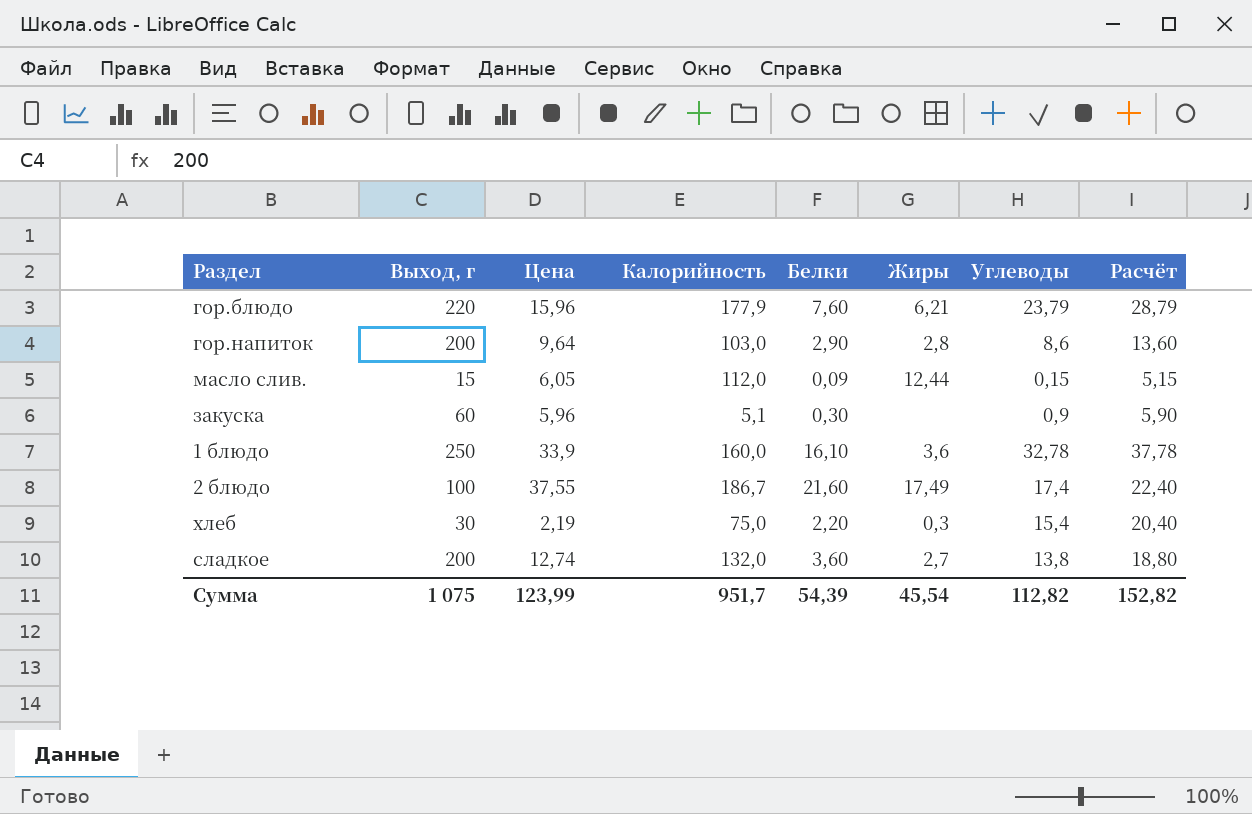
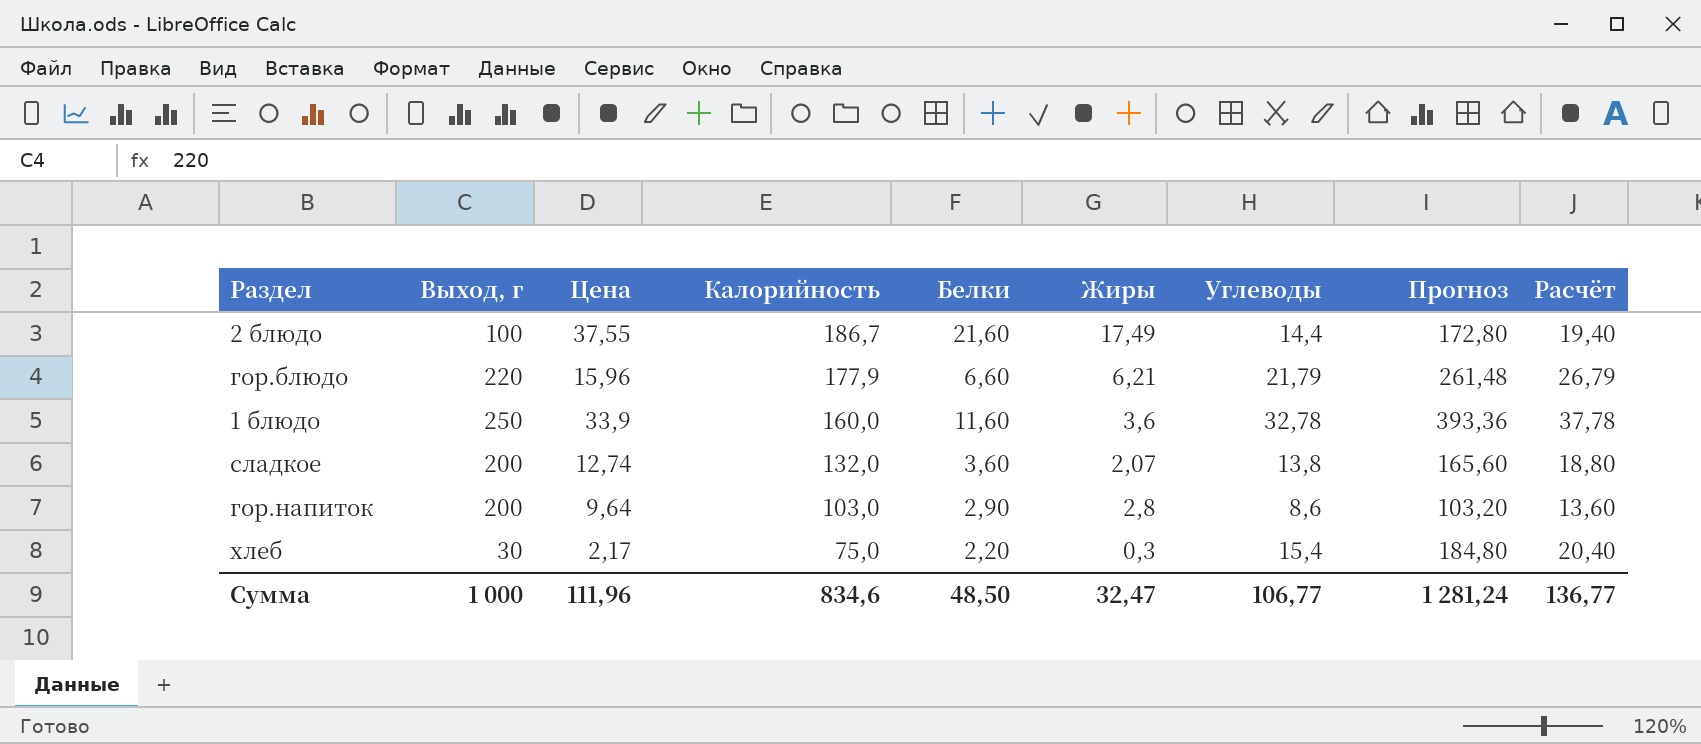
row order: none -> Калорийность descending
column Прогноз | formula: none -> [Углеводы] * 12
row масло слив.: 15 | 6,05 | 112,0 | 0,09 | 12,44 | 0,15 | 5,15 -> none
row закуска: 60 | 5,96 | 5,1 | 0,30 | none | 0,9 | 5,90 -> none
2 блюдо | Углеводы: 17,4 -> 14,4
2 блюдо | Расчёт: 22,40 -> 19,40
гор.блюдо | Белки: 7,60 -> 6,60
гор.блюдо | Углеводы: 23,79 -> 21,79
гор.блюдо | Расчёт: 28,79 -> 26,79
1 блюдо | Белки: 16,10 -> 11,60
сладкое | Жиры: 2,7 -> 2,07
хлеб | Цена: 2,19 -> 2,17
Сумма | Выход, г: 1 075 -> 1 000
Сумма | Цена: 123,99 -> 111,96
Сумма | Калорийность: 951,7 -> 834,6
Сумма | Белки: 54,39 -> 48,50
Сумма | Жиры: 45,54 -> 32,47
Сумма | Углеводы: 112,82 -> 106,77
Сумма | Расчёт: 152,82 -> 136,77

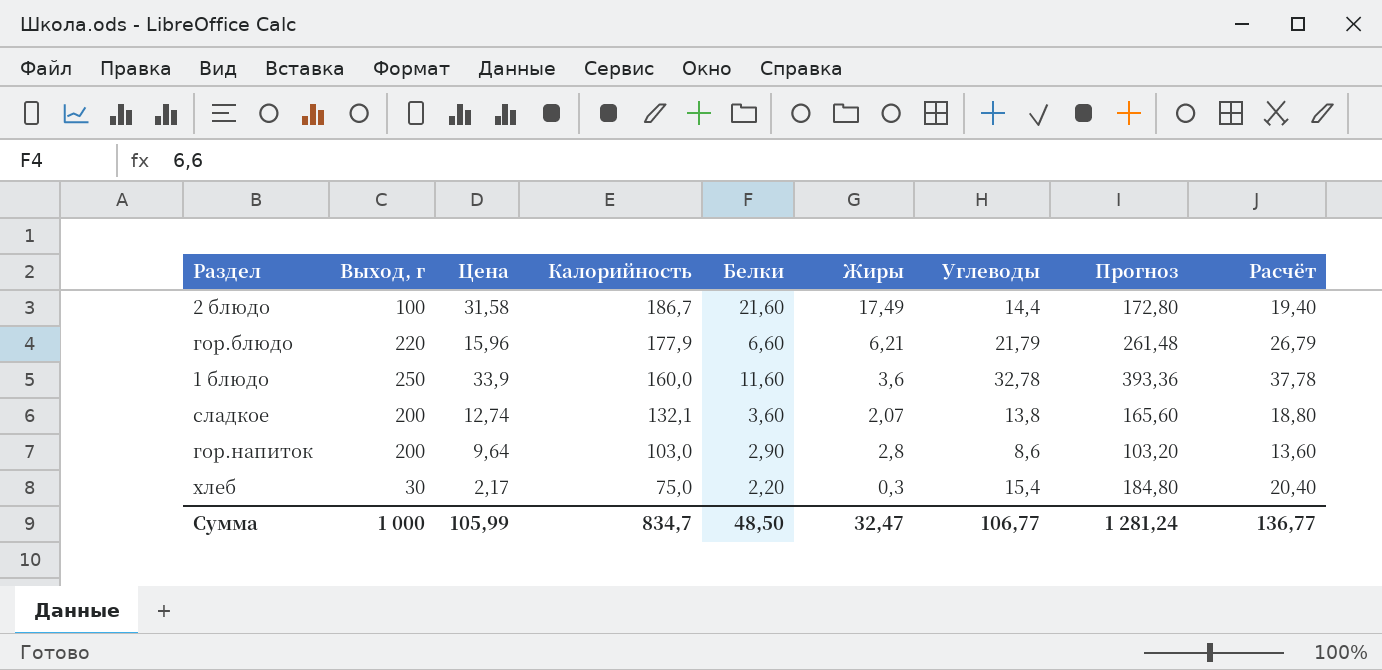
2 блюдо | Цена: 37,55 -> 31,58
сладкое | Калорийность: 132,0 -> 132,1
Сумма | Цена: 111,96 -> 105,99
Сумма | Калорийность: 834,6 -> 834,7

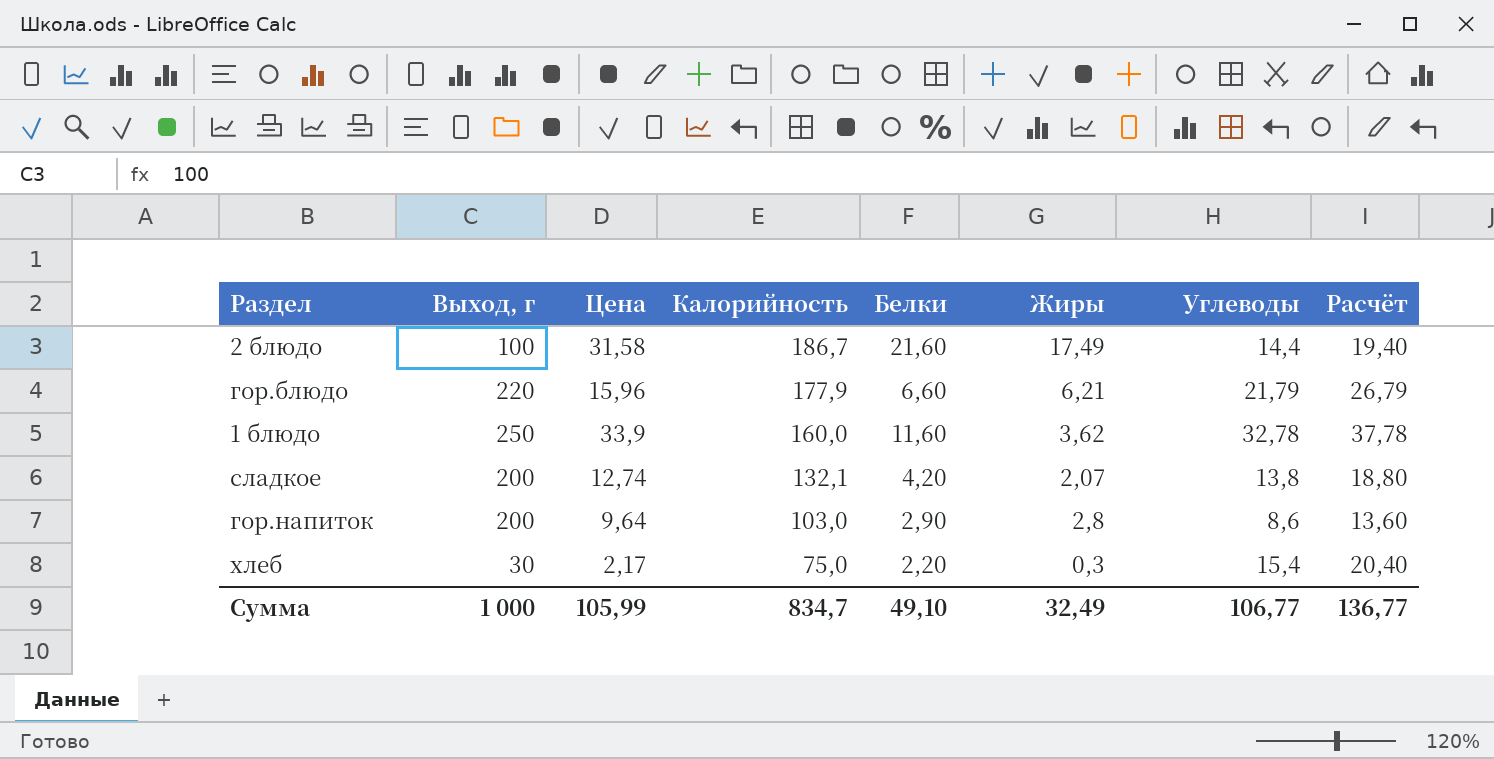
column Прогноз | formula: [Углеводы] * 12 -> none
1 блюдо | Жиры: 3,6 -> 3,62
сладкое | Белки: 3,60 -> 4,20
Сумма | Белки: 48,50 -> 49,10
Сумма | Жиры: 32,47 -> 32,49

